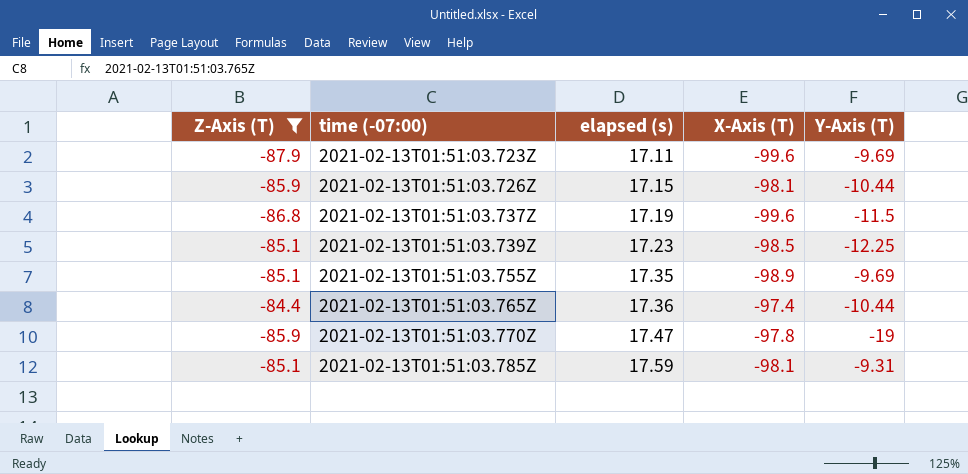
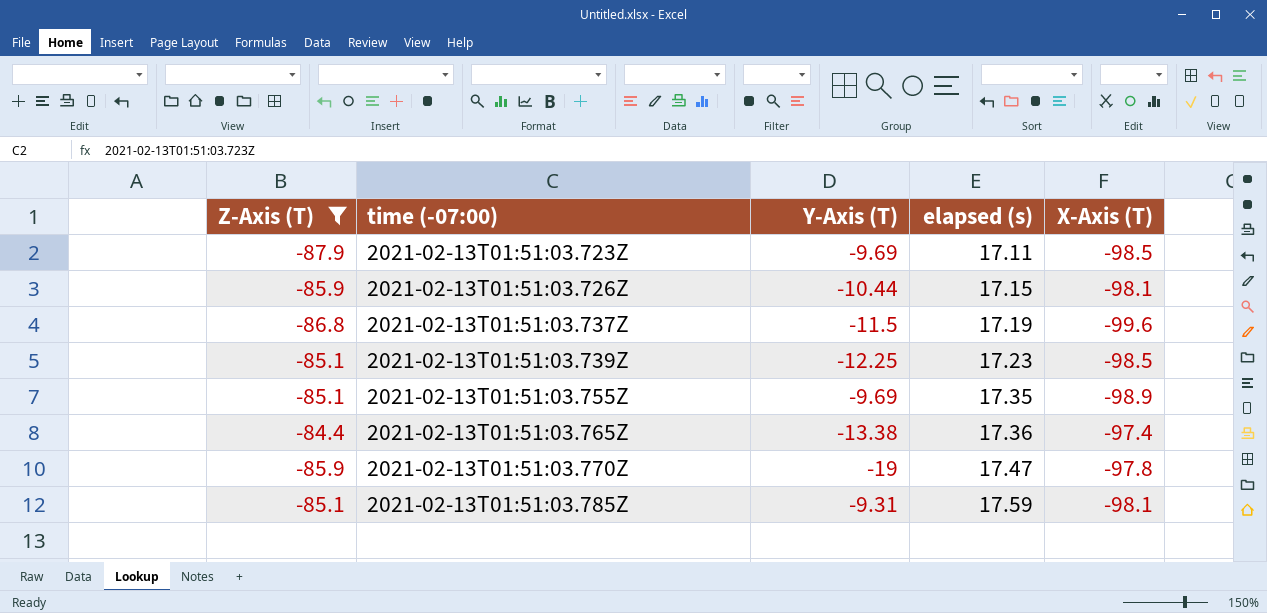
column Y-Axis (T) | position: 5 -> 3
2021-02-13T01:51:03.723Z | X-Axis (T): -99.6 -> -98.5
2021-02-13T01:51:03.765Z | Y-Axis (T): -10.44 -> -13.38

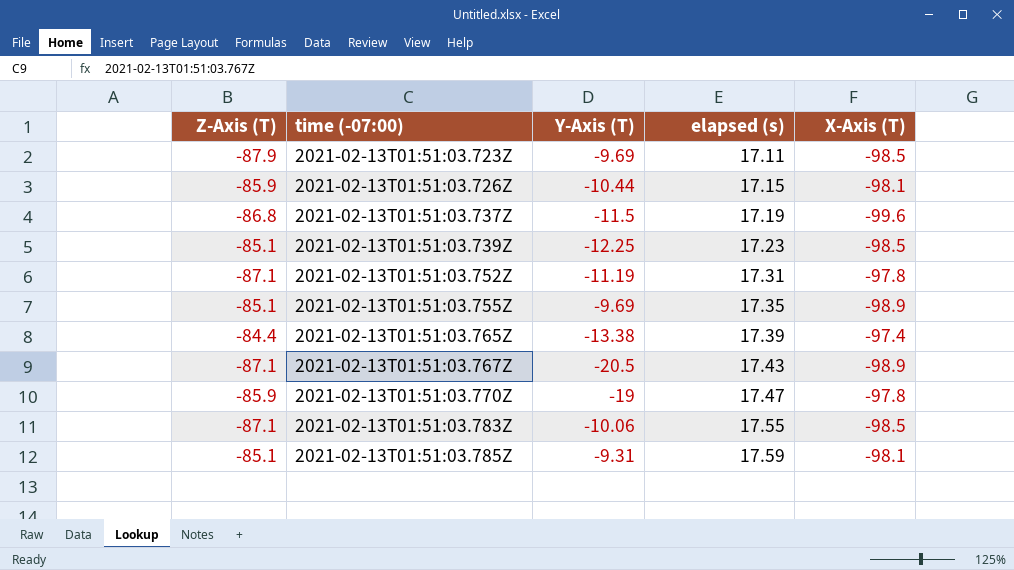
filter: Z-Axis (T) != -87.1 -> none
2021-02-13T01:51:03.765Z | elapsed (s): 17.36 -> 17.39

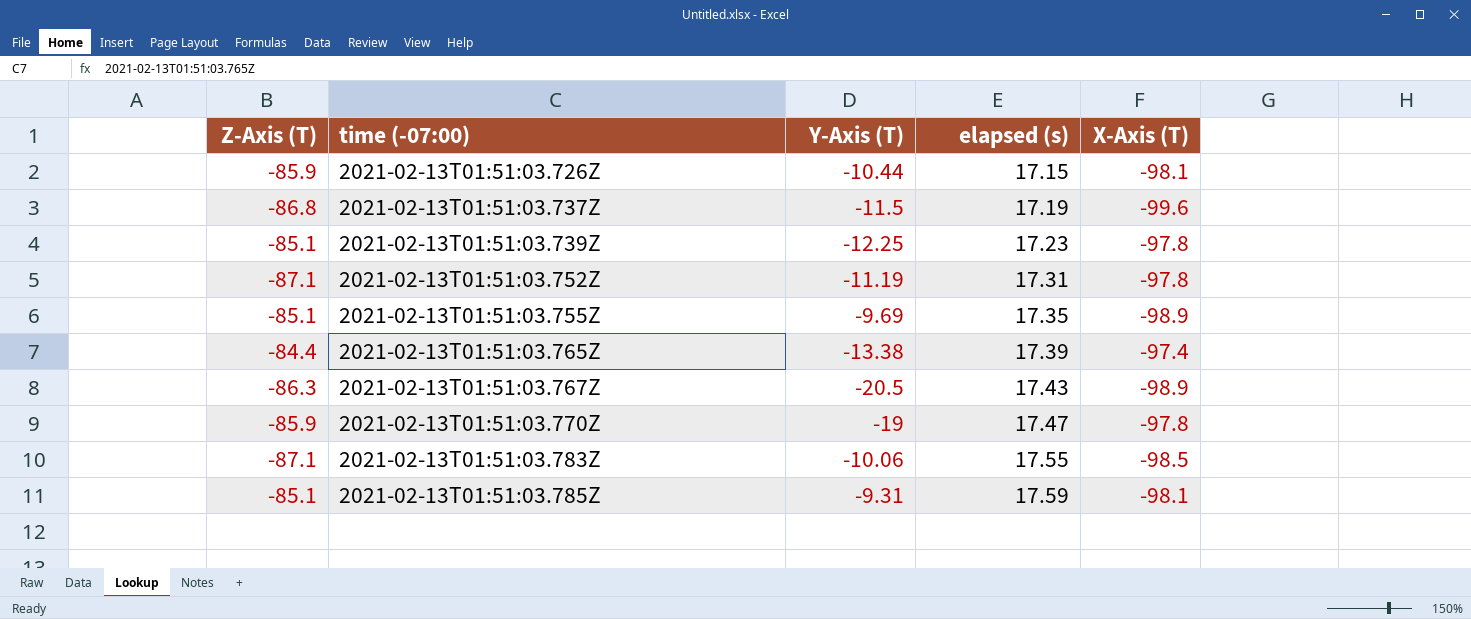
row 2021-02-13T01:51:03.723Z: -87.9 | -9.69 | 17.11 | -98.5 -> none
2021-02-13T01:51:03.739Z | X-Axis (T): -98.5 -> -97.8
2021-02-13T01:51:03.767Z | Z-Axis (T): -87.1 -> -86.3

